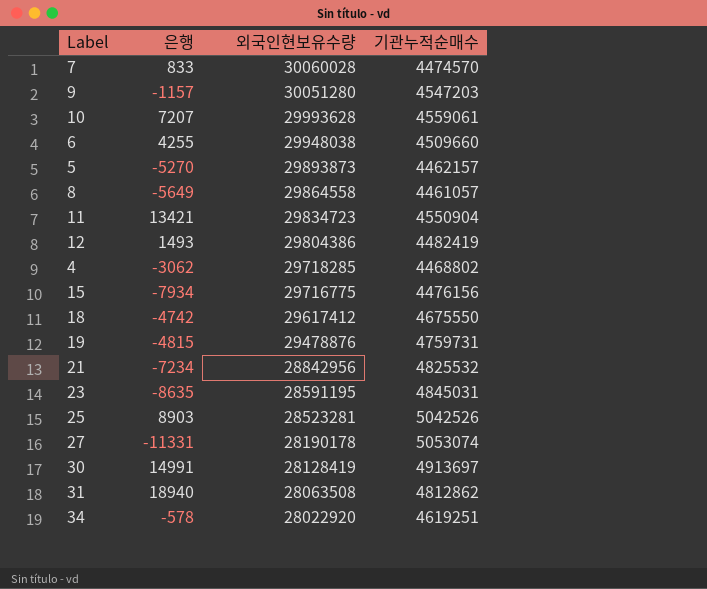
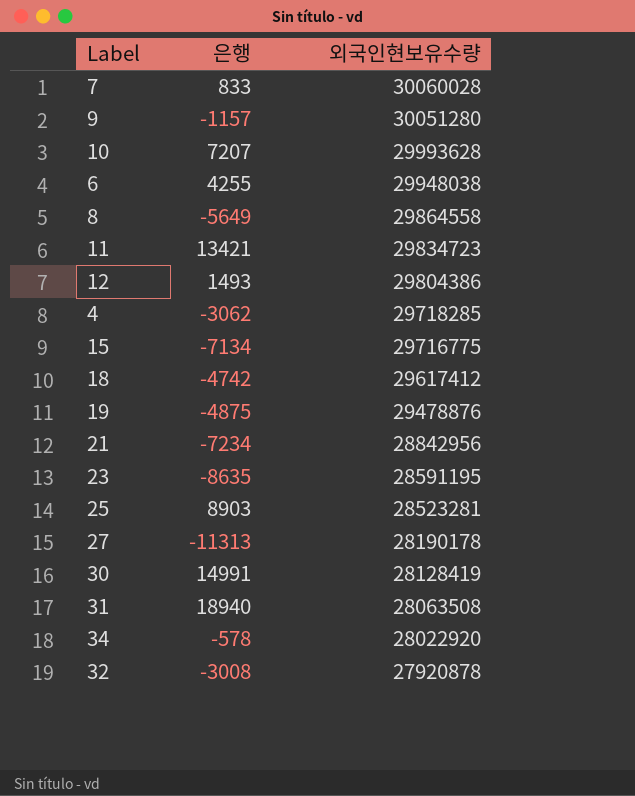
column 기관누적순매수 | position: 4 -> none
row 5: -5270 | 29893873 | 4462157 -> none
15 | 은행: -7934 -> -7134
19 | 은행: -4815 -> -4875
27 | 은행: -11331 -> -11313
row 32: none -> -3008 | 27920878

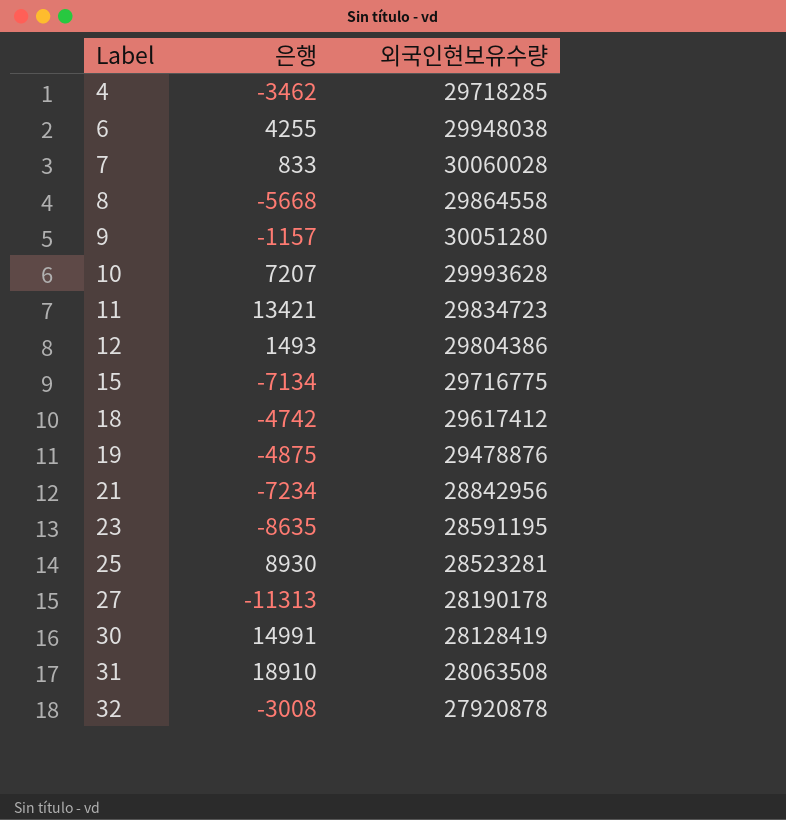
row order: 외국인현보유수량 descending -> Label ascending
row 34: -578 | 28022920 -> none
4 | 은행: -3062 -> -3462
8 | 은행: -5649 -> -5668
25 | 은행: 8903 -> 8930
31 | 은행: 18940 -> 18910

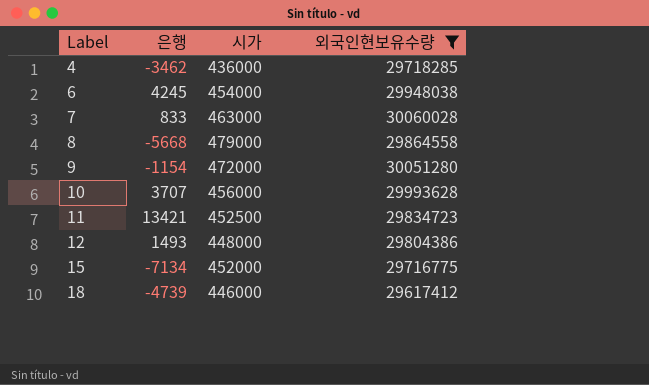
filter: none -> 외국인현보유수량 >= 29617412
column 시가 | position: none -> 3
6 | 은행: 4255 -> 4245
9 | 은행: -1157 -> -1154
10 | 은행: 7207 -> 3707
18 | 은행: -4742 -> -4739

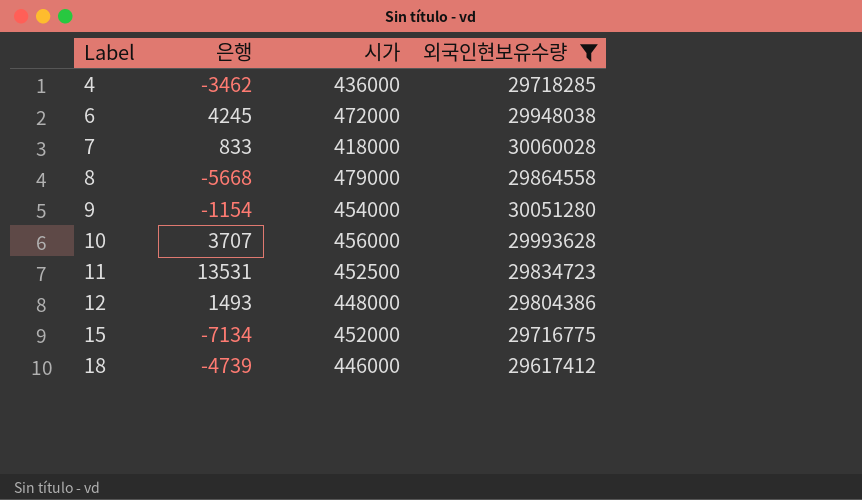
6 | 시가: 454000 -> 472000
7 | 시가: 463000 -> 418000
9 | 시가: 472000 -> 454000
11 | 은행: 13421 -> 13531

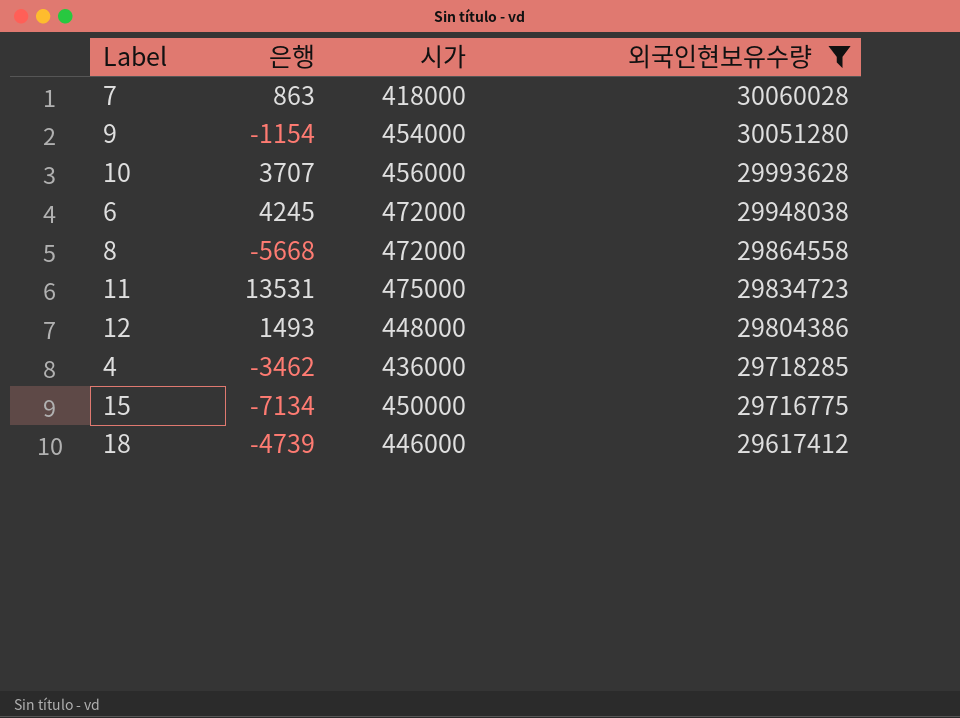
row order: Label ascending -> 외국인현보유수량 descending
7 | 은행: 833 -> 863
8 | 시가: 479000 -> 472000
11 | 시가: 452500 -> 475000
15 | 시가: 452000 -> 450000

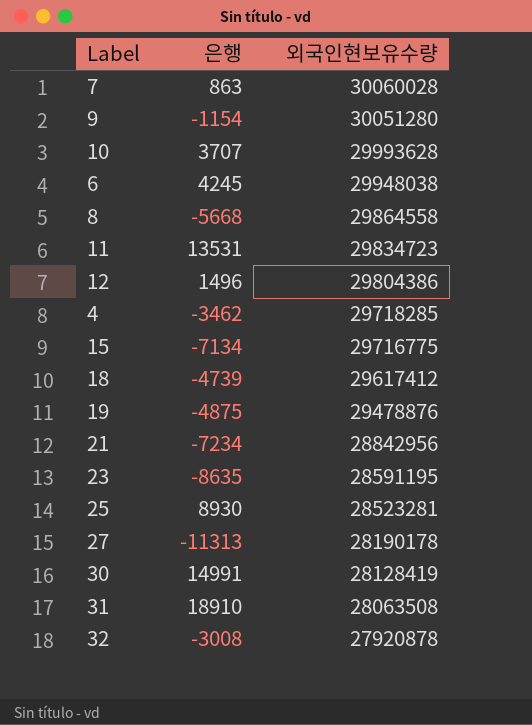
filter: 외국인현보유수량 >= 29617412 -> none
column 시가 | position: 3 -> none
12 | 은행: 1493 -> 1496

